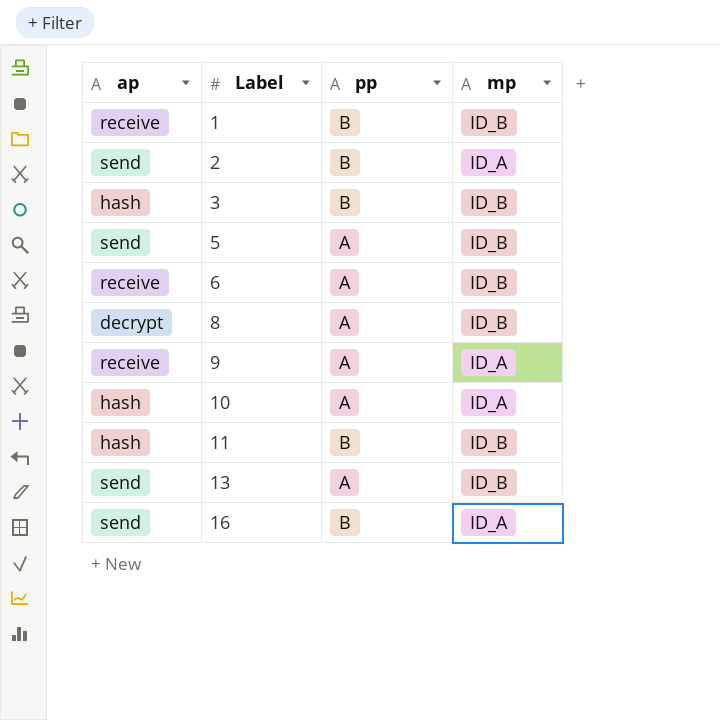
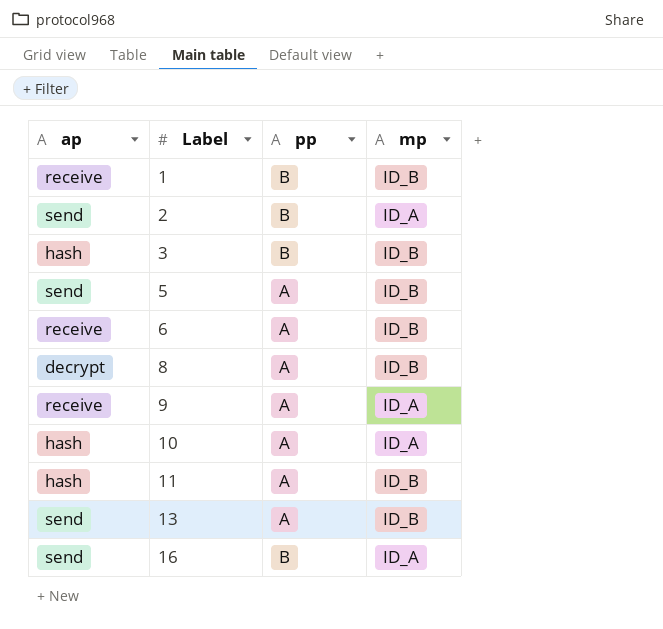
11 | pp: B -> A

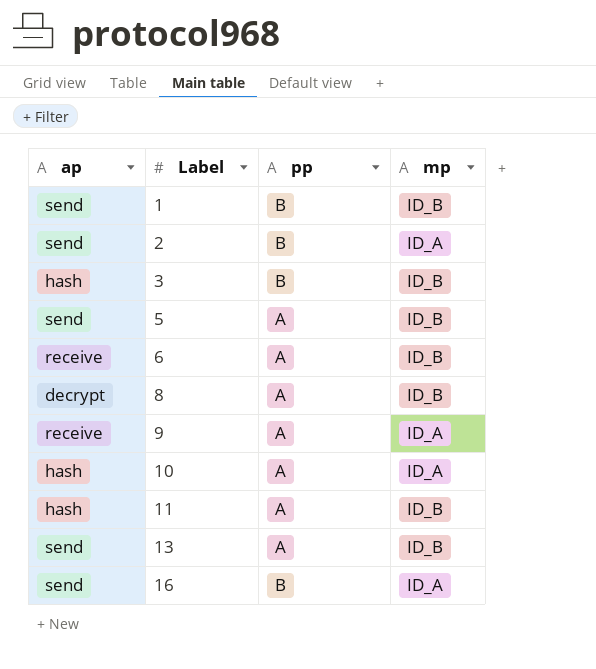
1 | ap: receive -> send

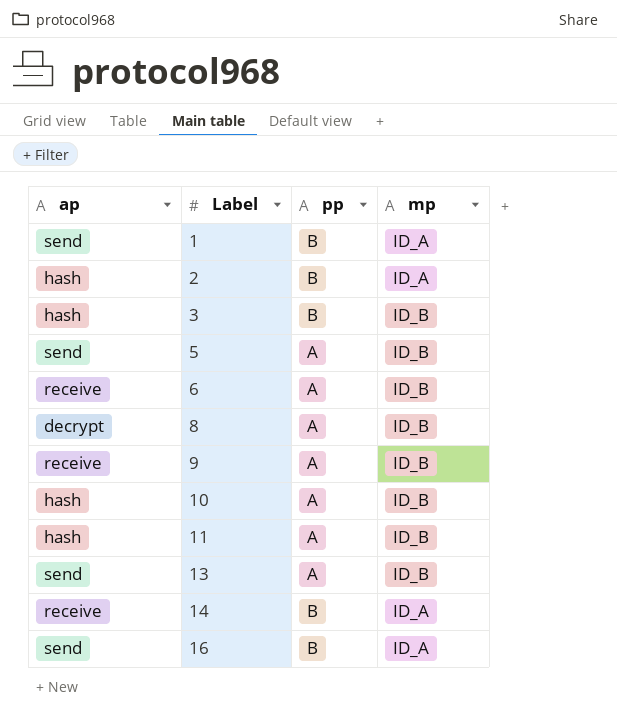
1 | mp: ID_B -> ID_A
2 | ap: send -> hash
9 | mp: ID_A -> ID_B
10 | mp: ID_A -> ID_B
row 14: none -> receive | B | ID_A

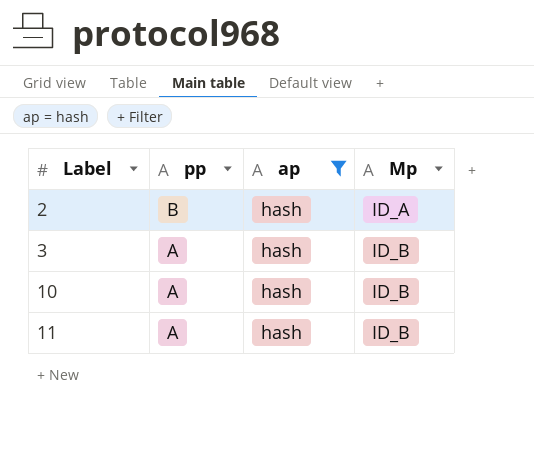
filter: none -> ap = hash
column ap | position: 1 -> 3
column name: mp -> Mp
3 | pp: B -> A

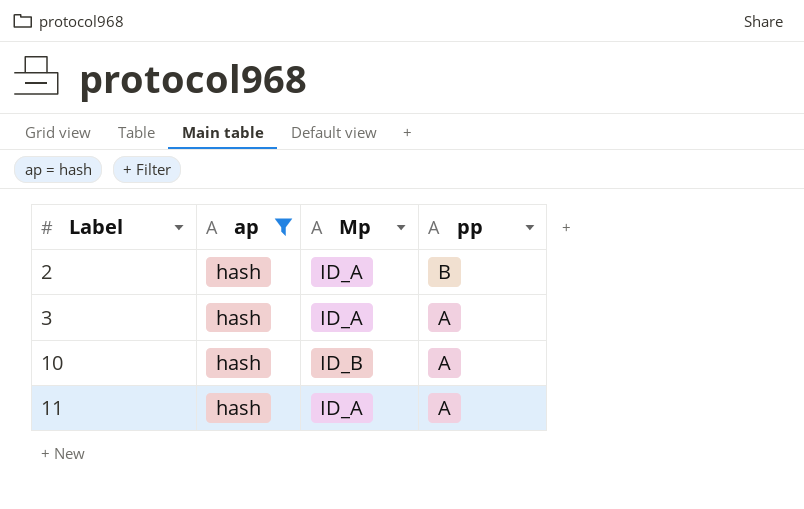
column pp | position: 2 -> 4
3 | Mp: ID_B -> ID_A
11 | Mp: ID_B -> ID_A

